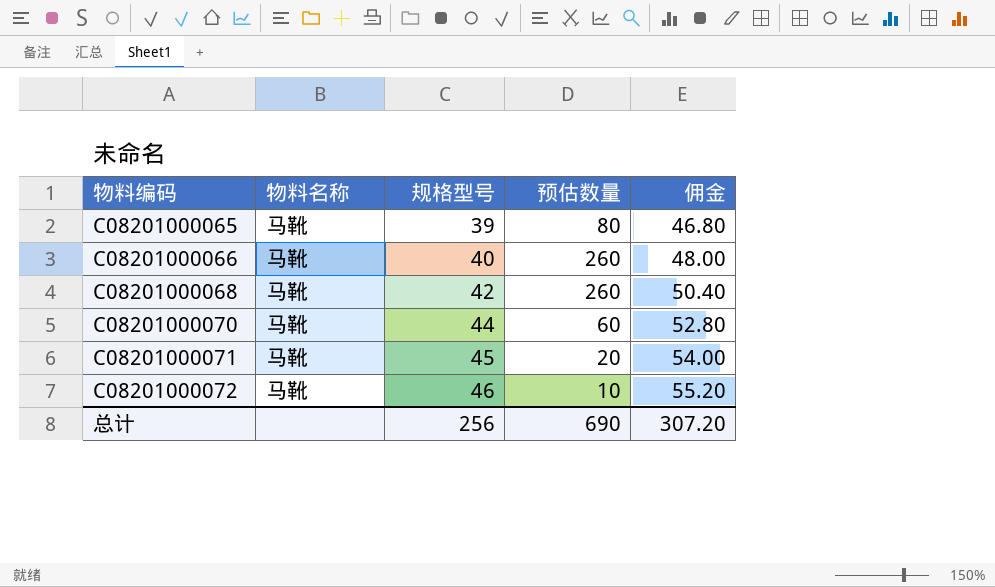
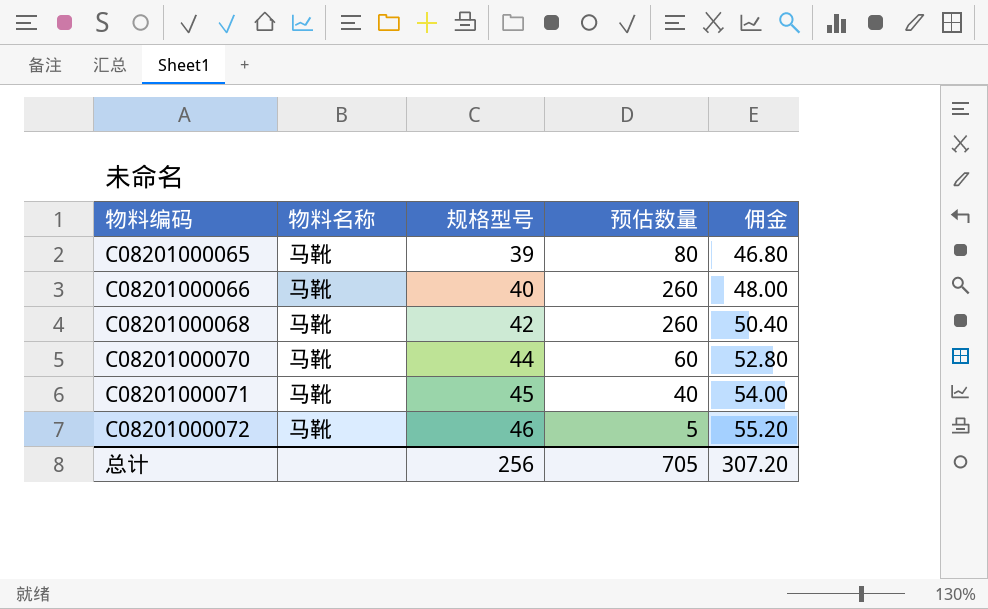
C08201000071 | 预估数量: 20 -> 40
C08201000072 | 预估数量: 10 -> 5
总计 | 预估数量: 690 -> 705

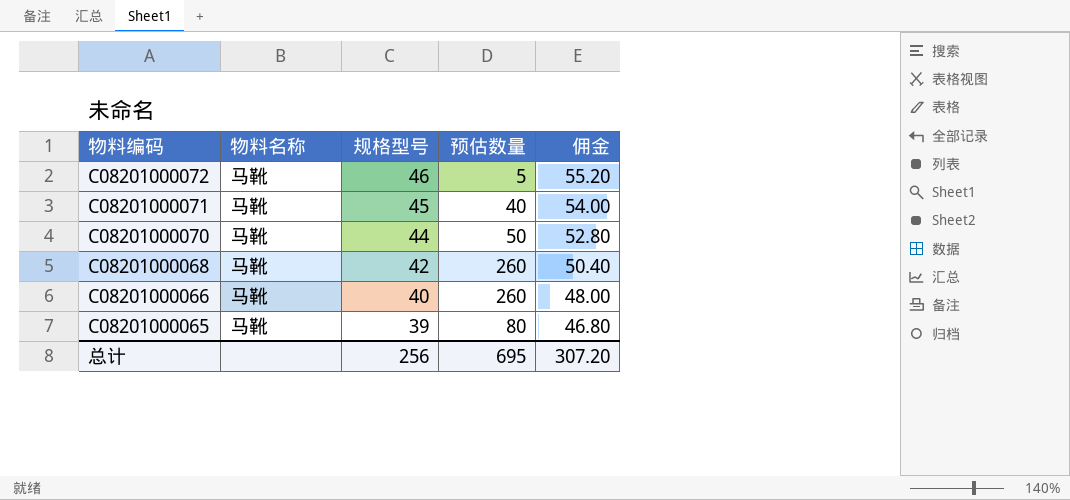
row order: 物料编码 ascending -> 物料编码 descending
C08201000070 | 预估数量: 60 -> 50
总计 | 预估数量: 705 -> 695

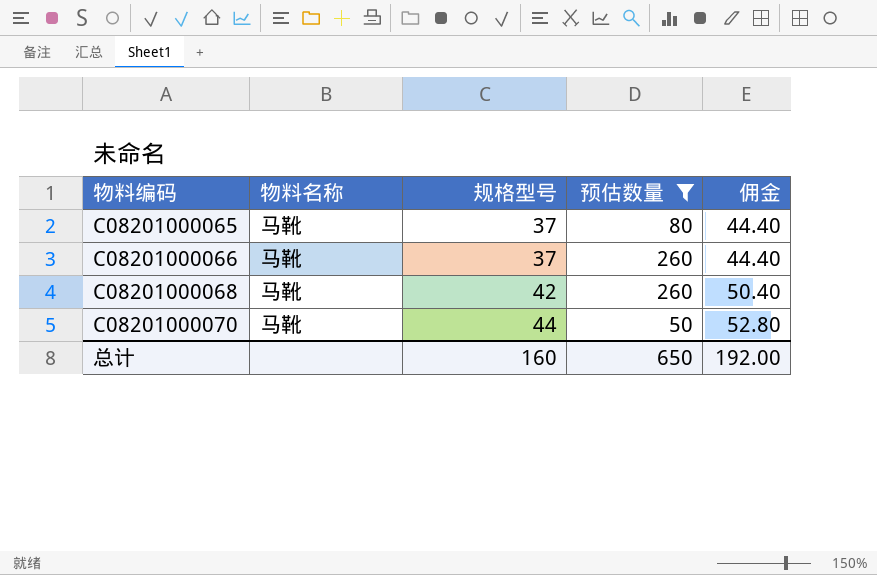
filter: none -> 预估数量 >= 50
row order: 物料编码 descending -> 物料编码 ascending
C08201000065 | 规格型号: 39 -> 37
C08201000065 | 佣金: 46.80 -> 44.40
C08201000066 | 规格型号: 40 -> 37
C08201000066 | 佣金: 48.00 -> 44.40
总计 | 规格型号: 256 -> 160
总计 | 预估数量: 695 -> 650
总计 | 佣金: 307.20 -> 192.00

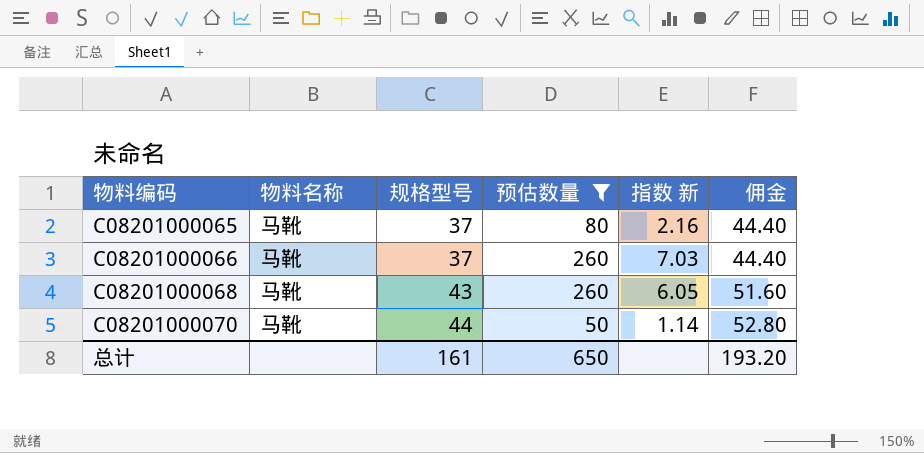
column 指数 新 | formula: none -> [预估数量] / [规格型号]
C08201000068 | 规格型号: 42 -> 43
C08201000068 | 佣金: 50.40 -> 51.60
总计 | 规格型号: 160 -> 161
总计 | 佣金: 192.00 -> 193.20

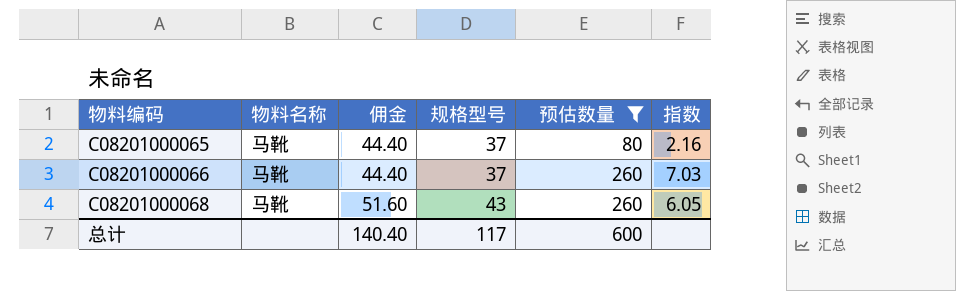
column 佣金 | position: 6 -> 3
column name: 指数 新 -> 指数
row C08201000070: 马靴 | 44 | 50 | 1.14 | 52.80 -> none
总计 | 佣金: 193.20 -> 140.40
总计 | 规格型号: 161 -> 117
总计 | 预估数量: 650 -> 600

